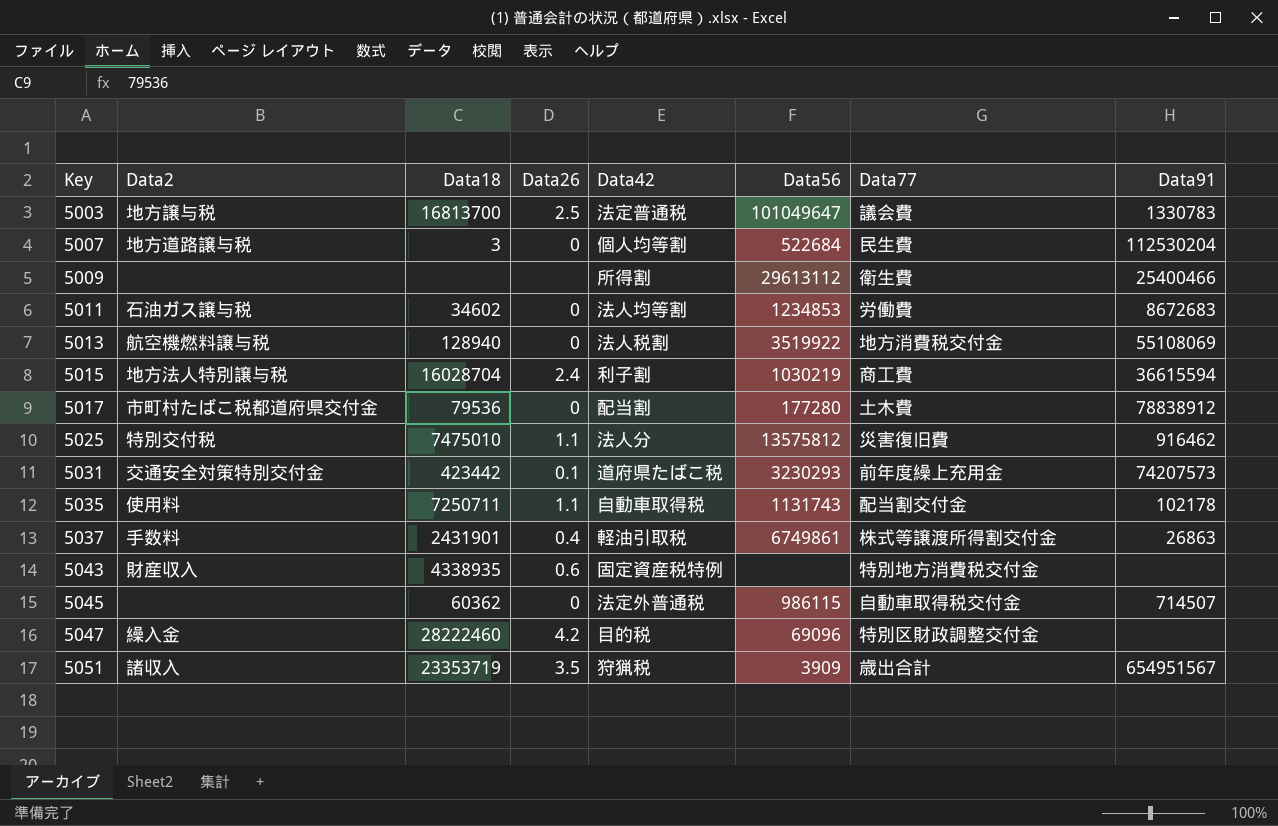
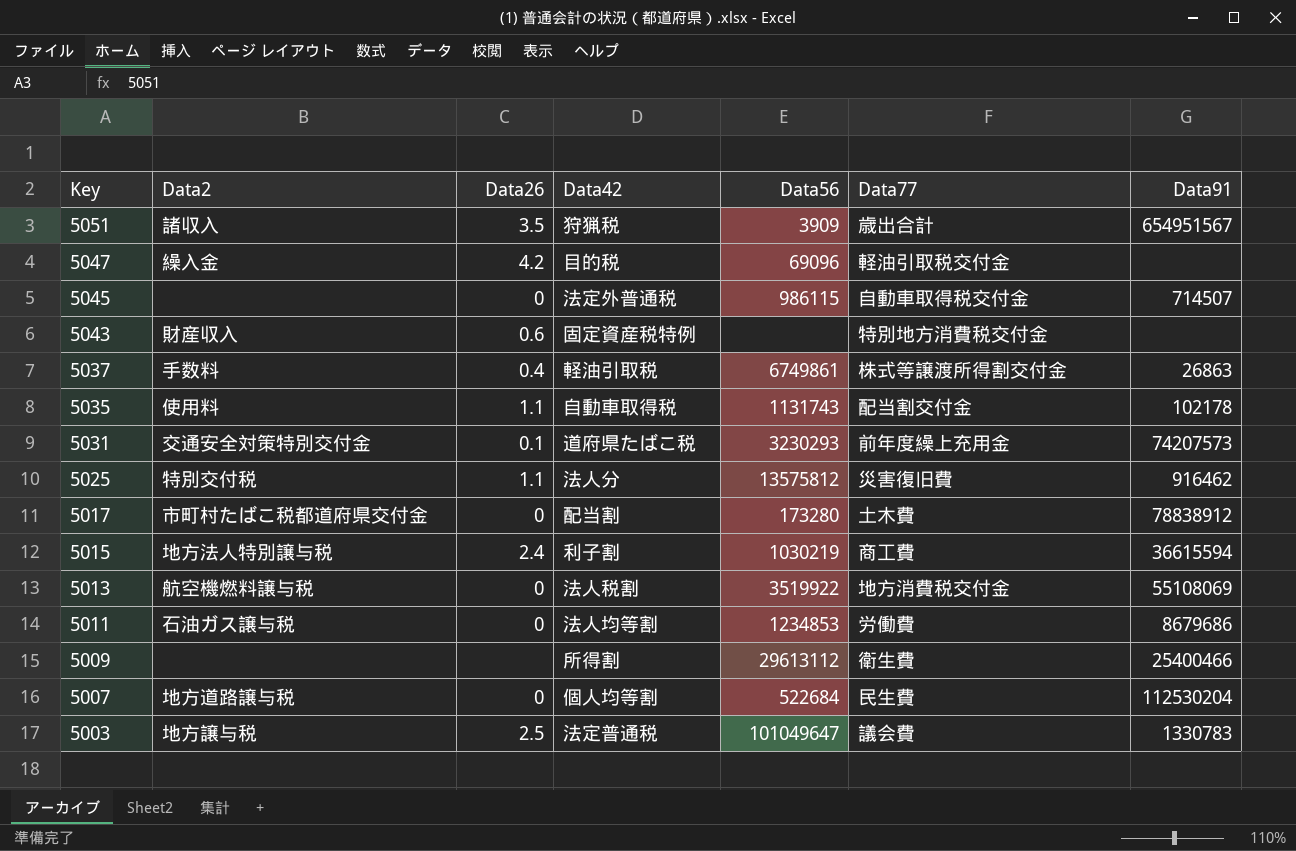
row order: Key ascending -> Key descending
column Data18 | position: 3 -> none
5047 | Data77: 特別区財政調整交付金 -> 軽油引取税交付金
5017 | Data56: 177280 -> 173280
5011 | Data91: 8672683 -> 8679686

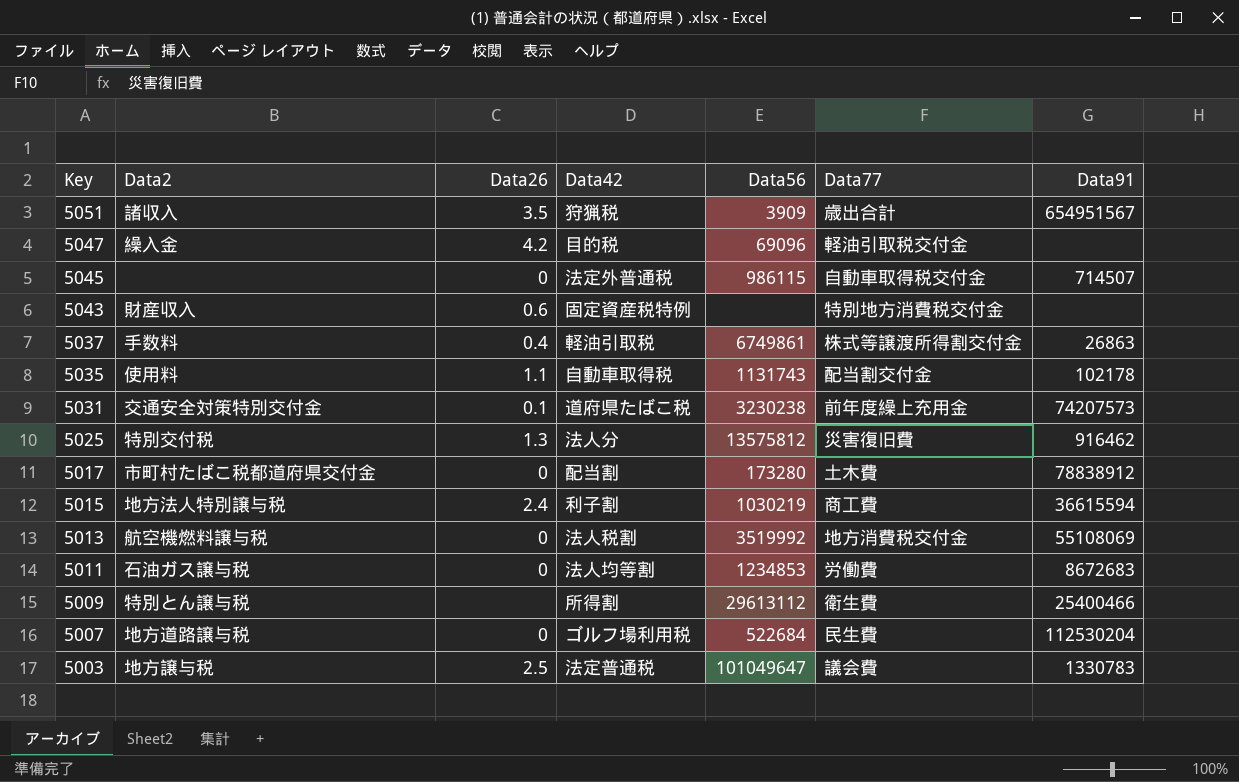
5031 | Data56: 3230293 -> 3230238
5025 | Data26: 1.1 -> 1.3
5013 | Data56: 3519922 -> 3519992
5011 | Data91: 8679686 -> 8672683
5009 | Data2: none -> 特別とん譲与税
5007 | Data42: 個人均等割 -> ゴルフ場利用税

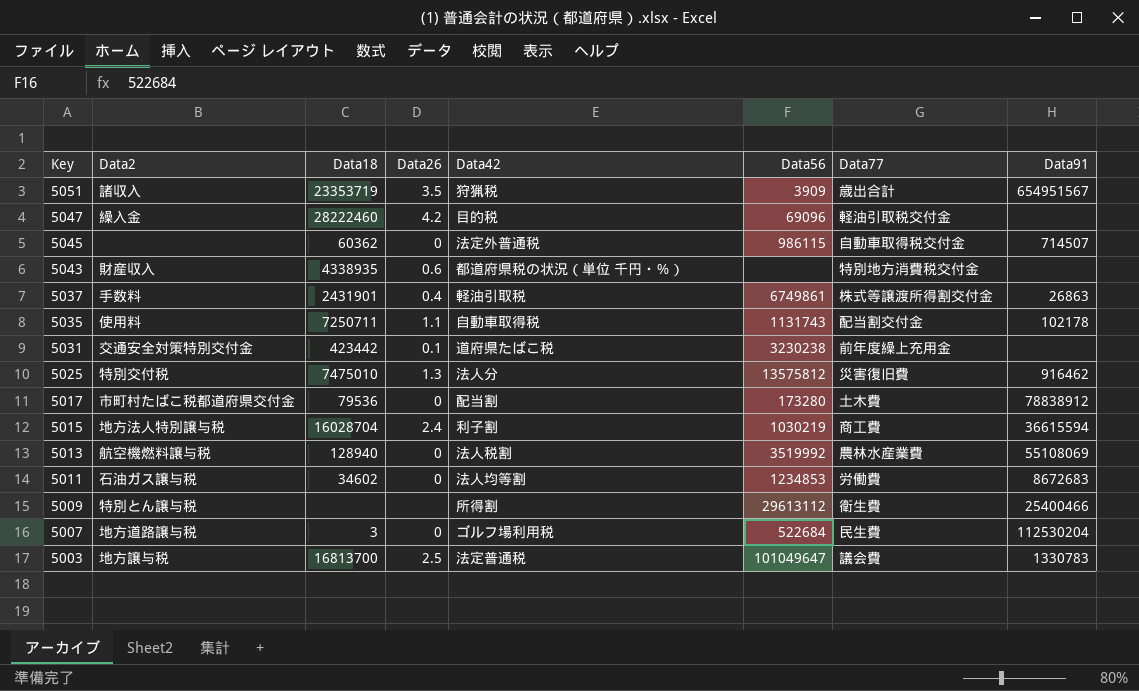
column Data18 | position: none -> 3
5043 | Data42: 固定資産税特例 -> 都道府県税の状況（単位 千円・％）
5031 | Data91: 74207573 -> none
5013 | Data77: 地方消費税交付金 -> 農林水産業費

